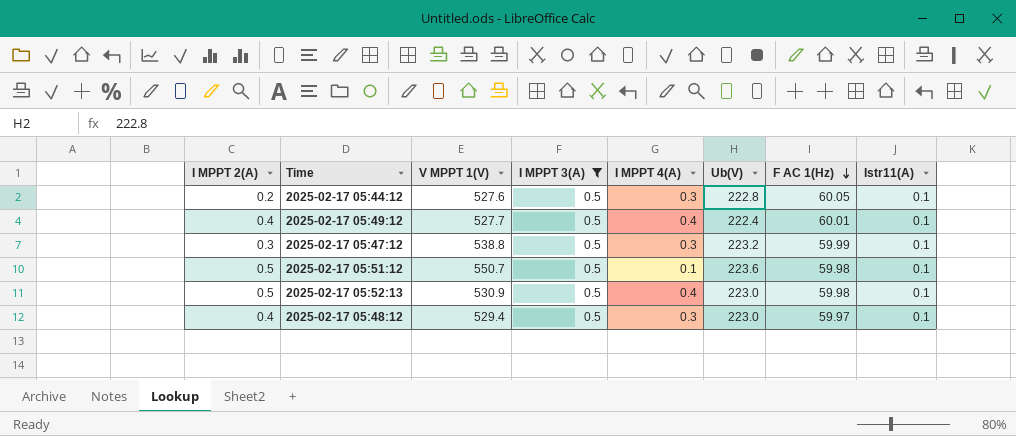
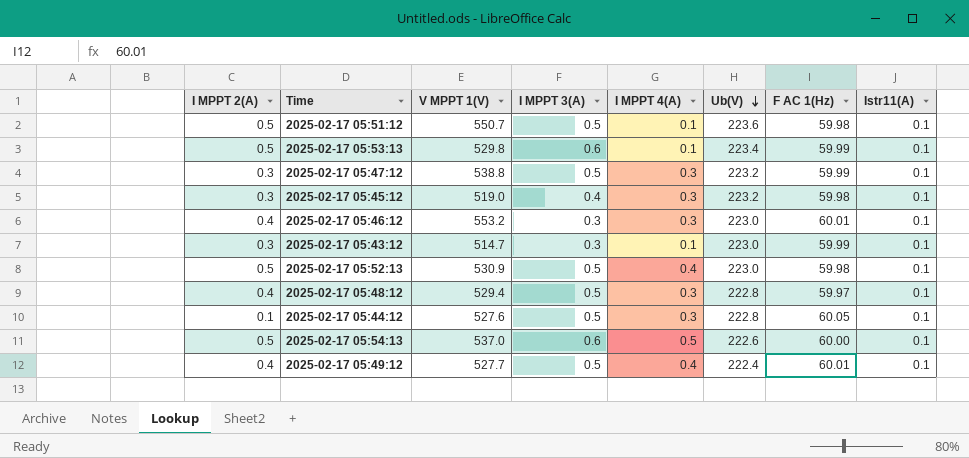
filter: I MPPT 3(A) = 0.5 -> none
row order: F AC 1(Hz) descending -> Ub(V) descending
2025-02-17 05:48:12 | Ub(V): 223.0 -> 222.8
2025-02-17 05:44:12 | I MPPT 2(A): 0.2 -> 0.1

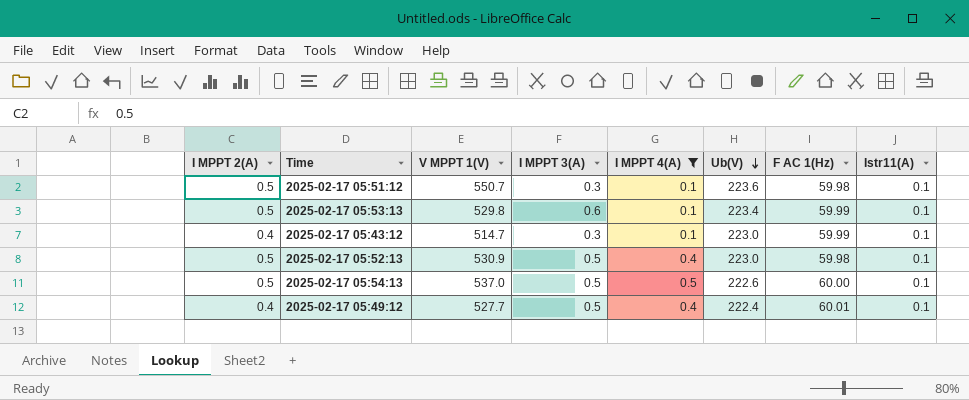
filter: none -> I MPPT 4(A) != 0.3
2025-02-17 05:51:12 | I MPPT 3(A): 0.5 -> 0.3
2025-02-17 05:43:12 | I MPPT 2(A): 0.3 -> 0.4
2025-02-17 05:54:13 | I MPPT 3(A): 0.6 -> 0.5

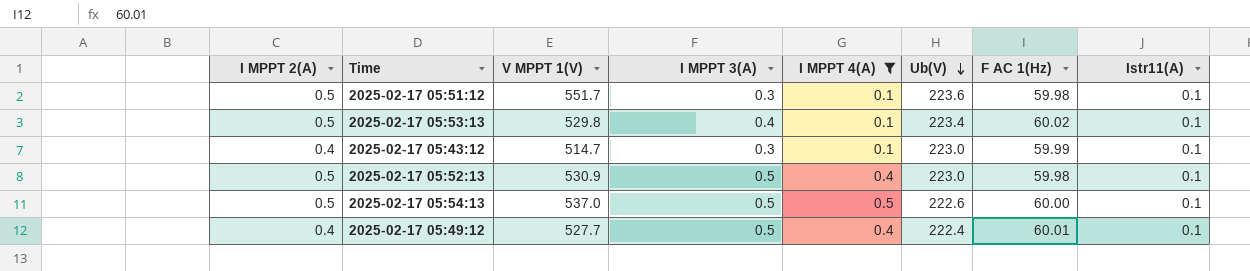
2025-02-17 05:51:12 | V MPPT 1(V): 550.7 -> 551.7
2025-02-17 05:53:13 | I MPPT 3(A): 0.6 -> 0.4
2025-02-17 05:53:13 | F AC 1(Hz): 59.99 -> 60.02

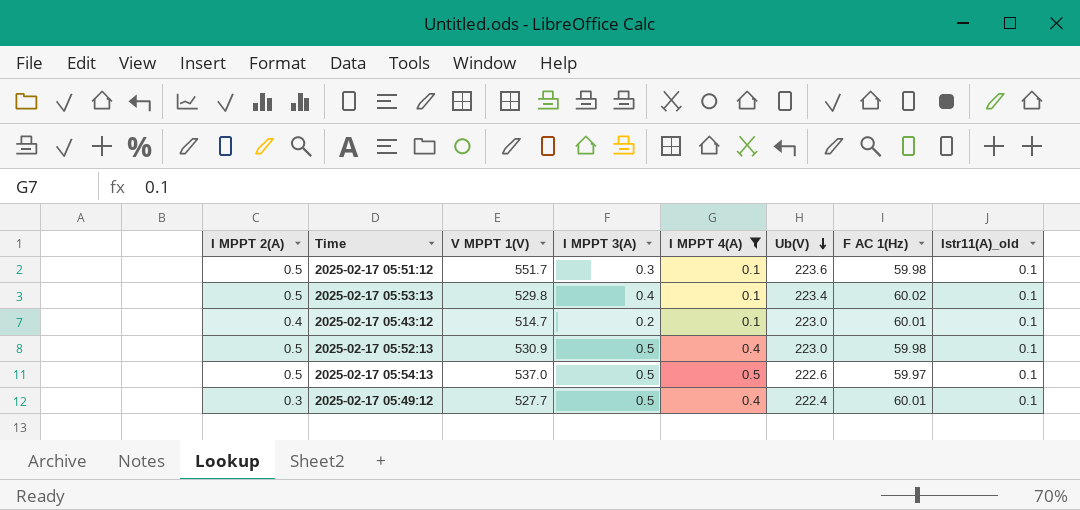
column name: Istr11(A) -> Istr11(A)_old
2025-02-17 05:43:12 | I MPPT 3(A): 0.3 -> 0.2
2025-02-17 05:43:12 | F AC 1(Hz): 59.99 -> 60.01
2025-02-17 05:54:13 | F AC 1(Hz): 60.00 -> 59.97
2025-02-17 05:49:12 | I MPPT 2(A): 0.4 -> 0.3

